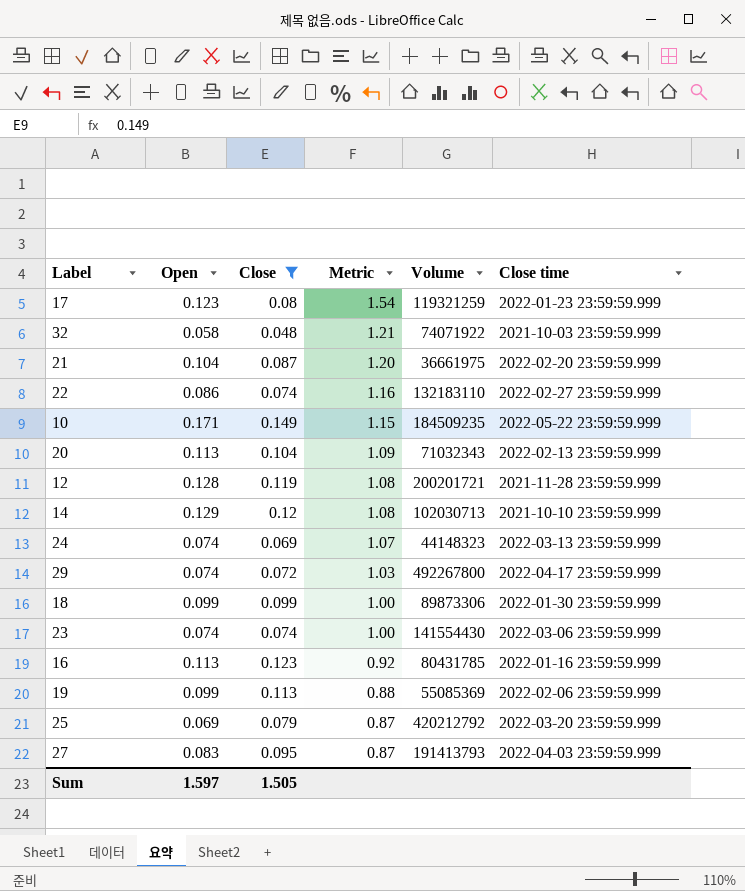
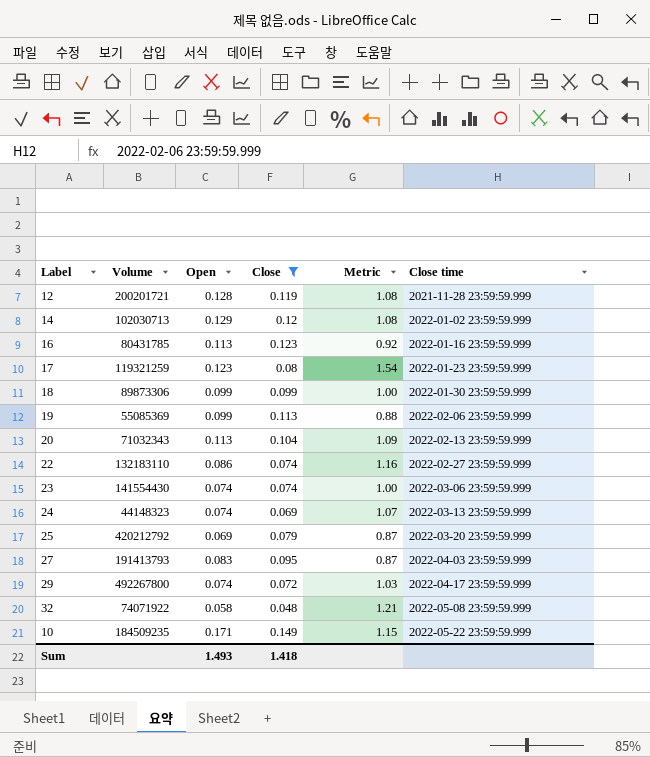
row order: Metric descending -> Close time ascending
column Volume | position: 5 -> 2
row 21: 0.104 | 0.087 | 1.20 | 36661975 | 2022-02-20 23:59:59.999 -> none
14 | Close time: 2021-10-10 23:59:59.999 -> 2022-01-02 23:59:59.999
32 | Close time: 2021-10-03 23:59:59.999 -> 2022-05-08 23:59:59.999
Sum | Open: 1.597 -> 1.493
Sum | Close: 1.505 -> 1.418

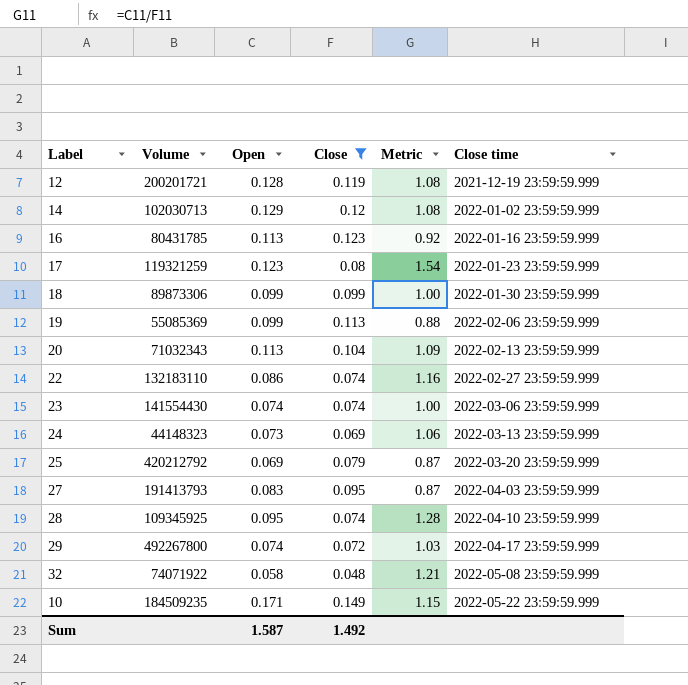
12 | Close time: 2021-11-28 23:59:59.999 -> 2021-12-19 23:59:59.999
24 | Open: 0.074 -> 0.073
24 | Metric: 1.07 -> 1.06
row 28: none -> 109345925 | 0.095 | 0.074 | 1.28 | 2022-04-10 23:59:59.999
Sum | Open: 1.493 -> 1.587
Sum | Close: 1.418 -> 1.492

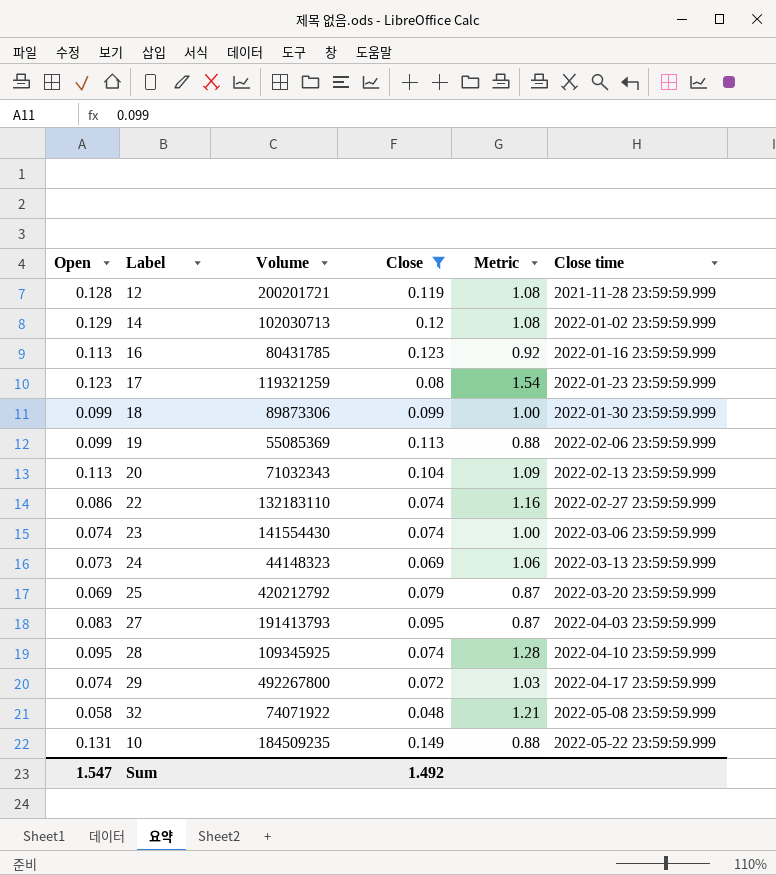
column Open | position: 3 -> 1
12 | Close time: 2021-12-19 23:59:59.999 -> 2021-11-28 23:59:59.999
10 | Open: 0.171 -> 0.131
10 | Metric: 1.15 -> 0.88
Sum | Open: 1.587 -> 1.547

